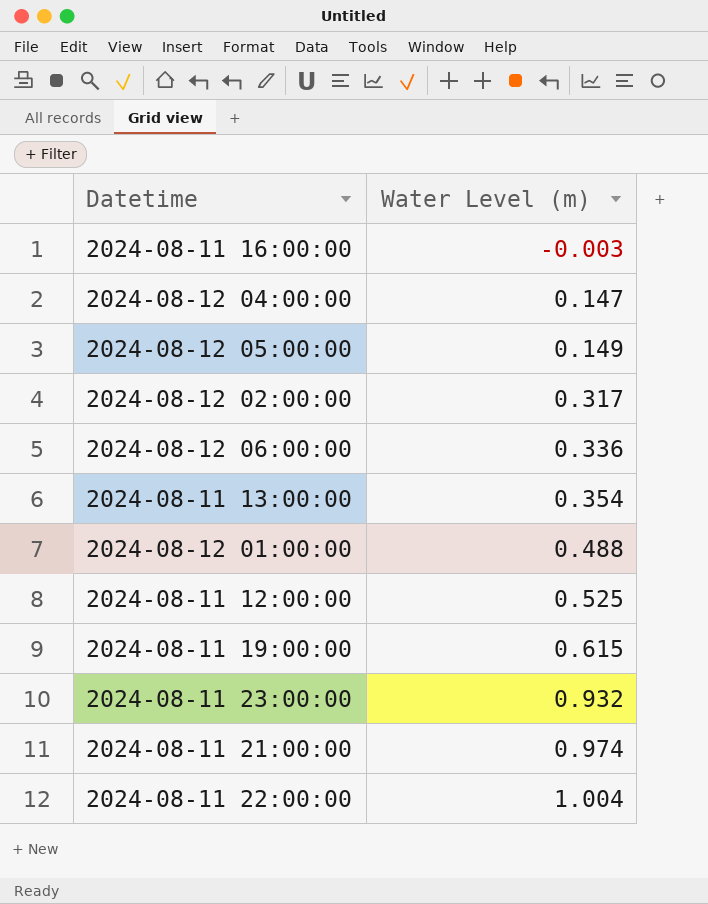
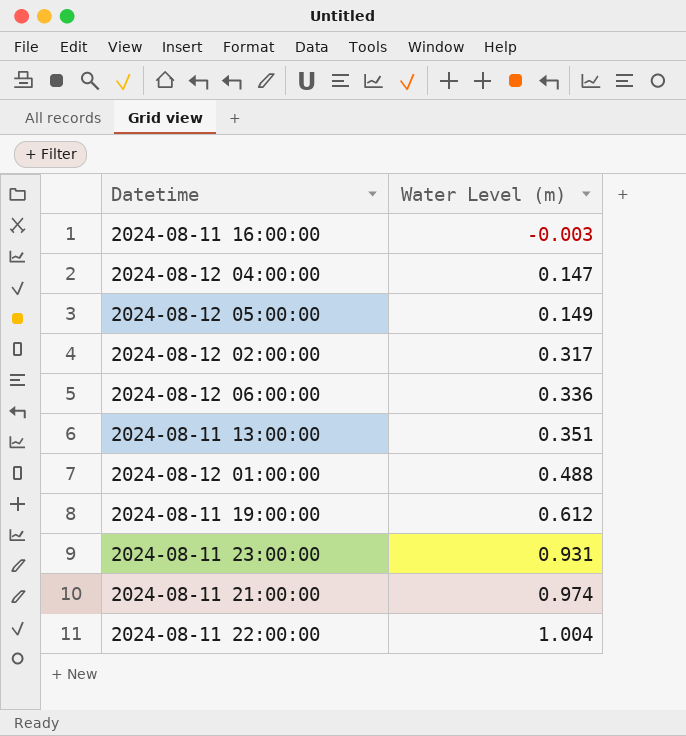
row 2024-08-11 12:00:00: 0.525 -> none
2024-08-11 13:00:00 | Water Level (m): 0.354 -> 0.351
2024-08-11 19:00:00 | Water Level (m): 0.615 -> 0.612
2024-08-11 23:00:00 | Water Level (m): 0.932 -> 0.931

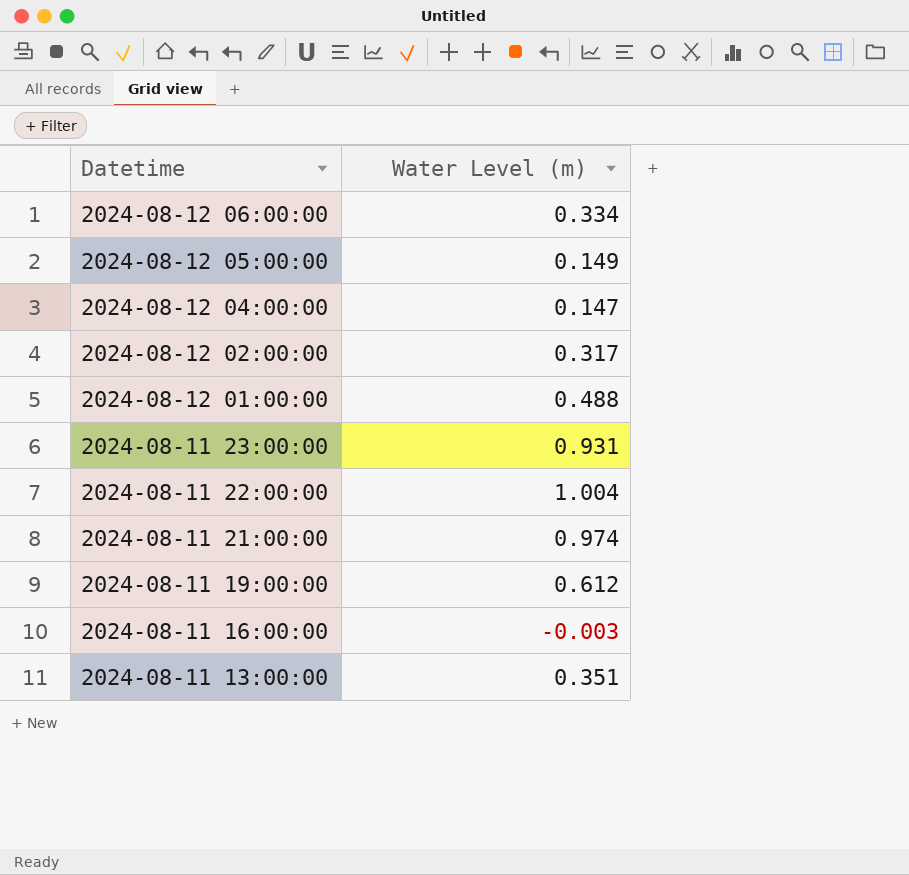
row order: Water Level (m) ascending -> Datetime descending
2024-08-12 06:00:00 | Water Level (m): 0.336 -> 0.334

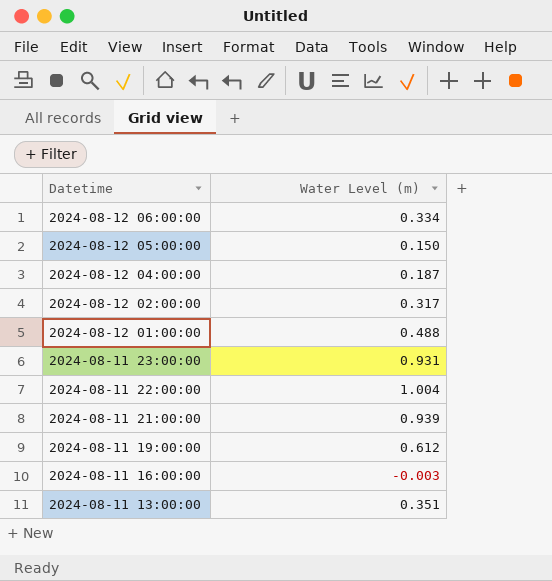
2024-08-12 05:00:00 | Water Level (m): 0.149 -> 0.150
2024-08-12 04:00:00 | Water Level (m): 0.147 -> 0.187
2024-08-11 21:00:00 | Water Level (m): 0.974 -> 0.939

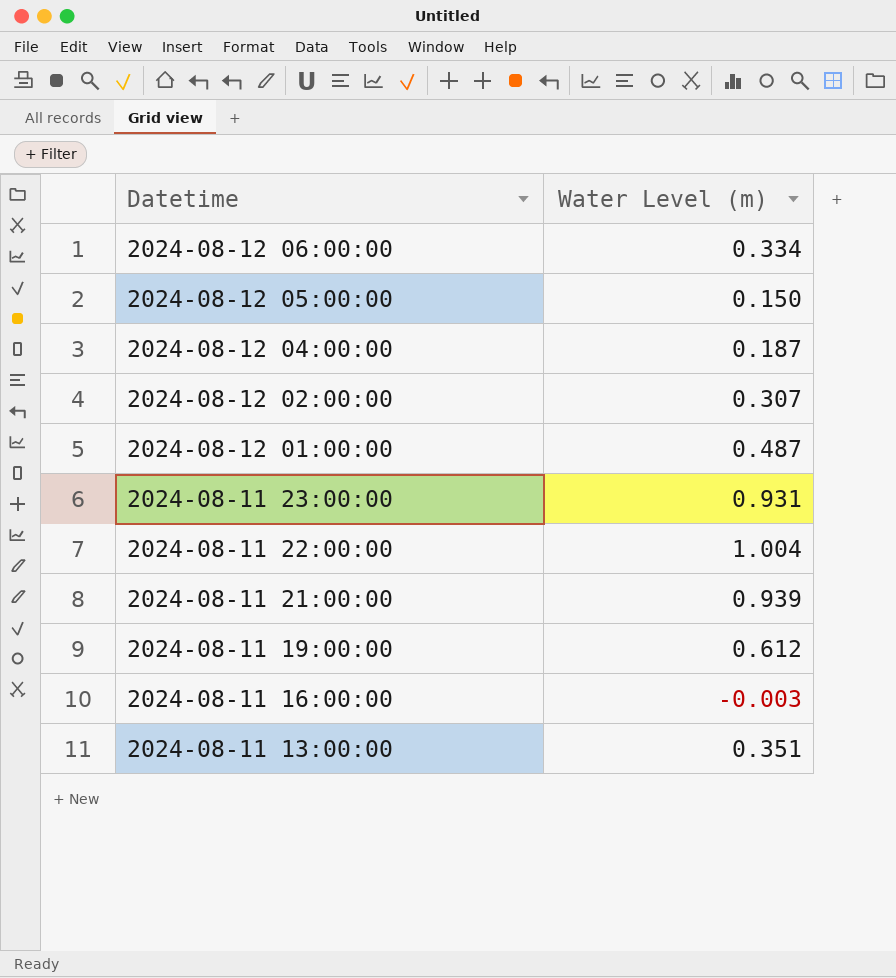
2024-08-12 02:00:00 | Water Level (m): 0.317 -> 0.307
2024-08-12 01:00:00 | Water Level (m): 0.488 -> 0.487

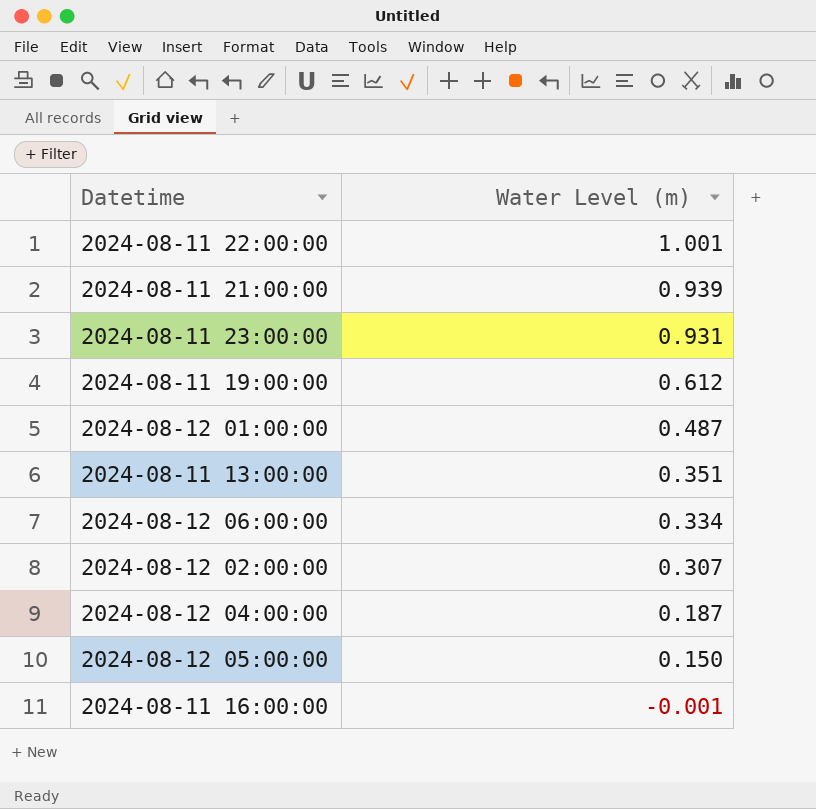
row order: Datetime descending -> Water Level (m) descending
2024-08-11 22:00:00 | Water Level (m): 1.004 -> 1.001
2024-08-11 16:00:00 | Water Level (m): -0.003 -> -0.001

